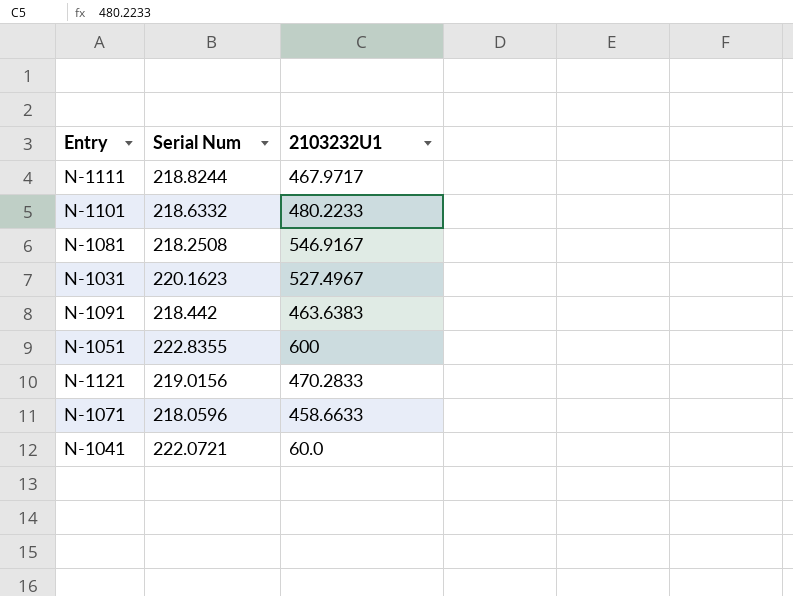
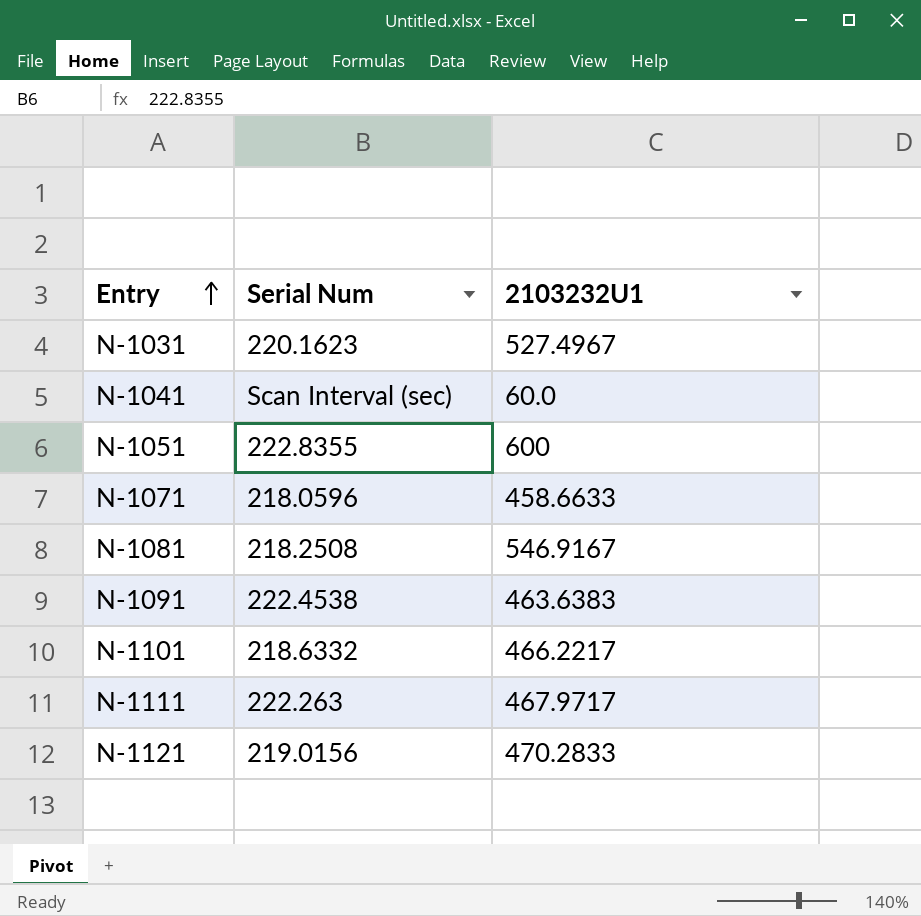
row order: none -> Entry ascending
N-1041 | Serial Num: 222.0721 -> Scan Interval (sec)
N-1091 | Serial Num: 218.442 -> 222.4538
N-1101 | 2103232U1: 480.2233 -> 466.2217
N-1111 | Serial Num: 218.8244 -> 222.263

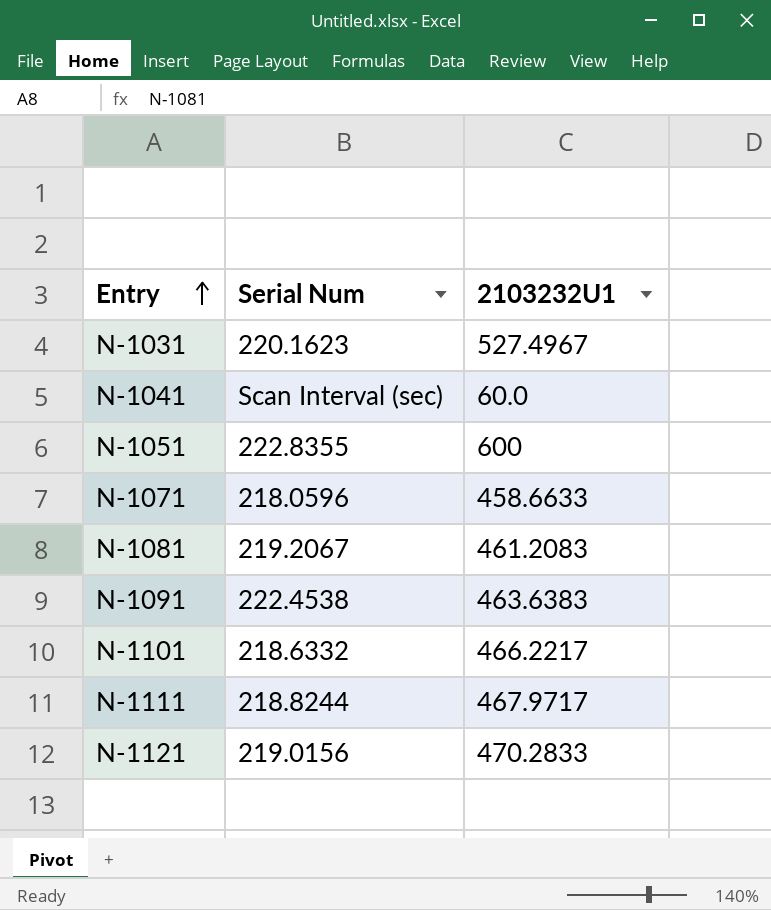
N-1081 | Serial Num: 218.2508 -> 219.2067
N-1081 | 2103232U1: 546.9167 -> 461.2083
N-1111 | Serial Num: 222.263 -> 218.8244

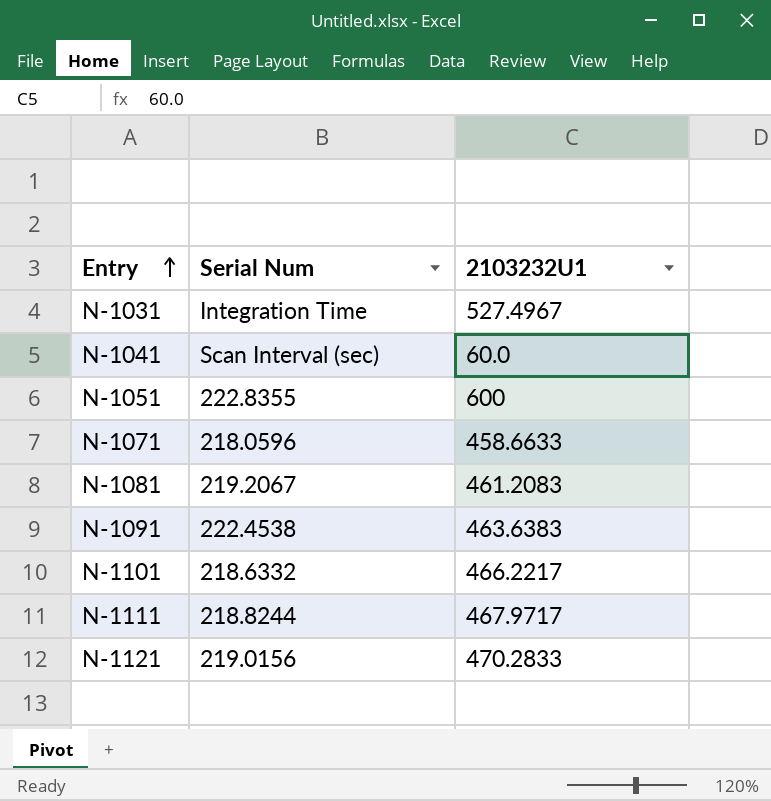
N-1031 | Serial Num: 220.1623 -> Integration Time

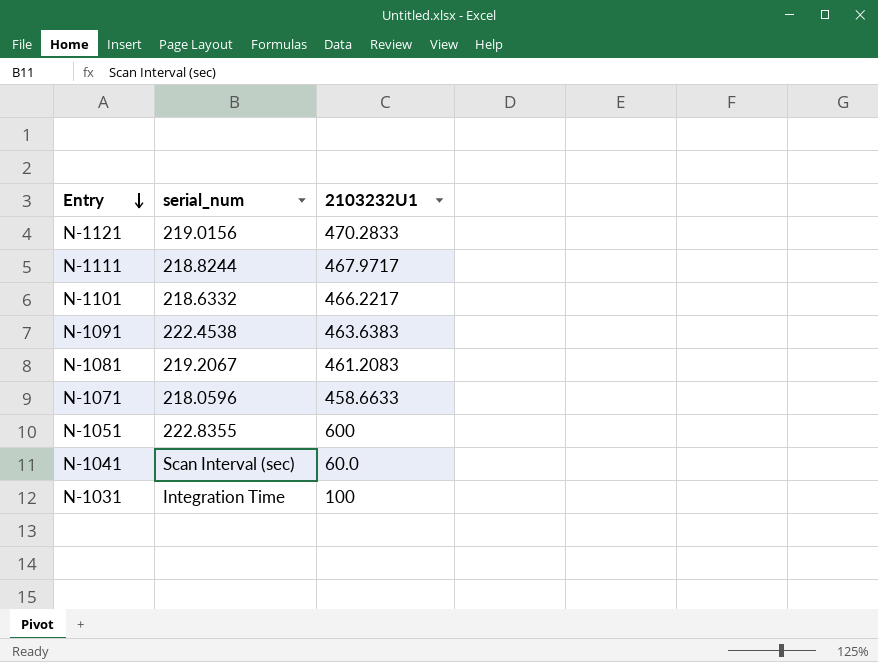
row order: Entry ascending -> Entry descending
column name: Serial Num -> serial_num
N-1031 | 2103232U1: 527.4967 -> 100

